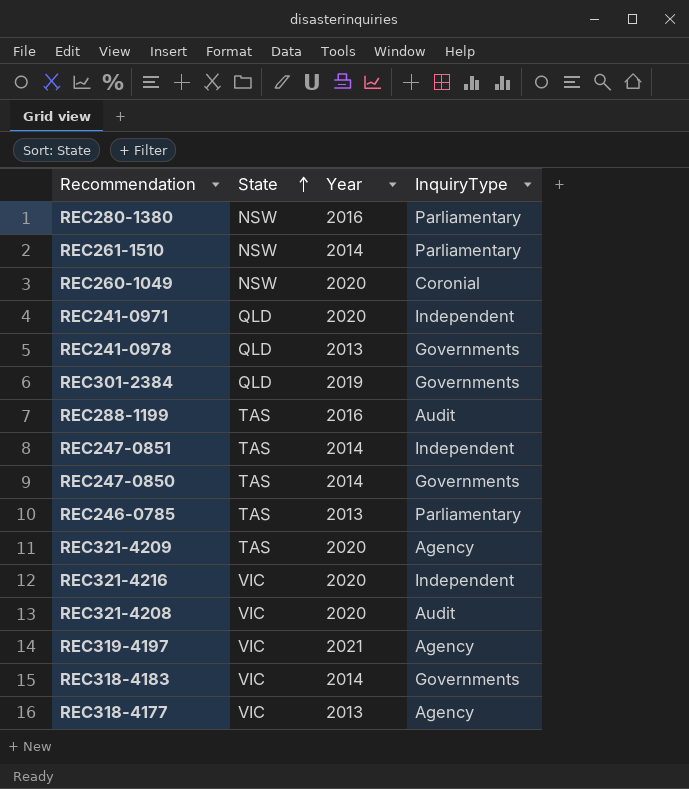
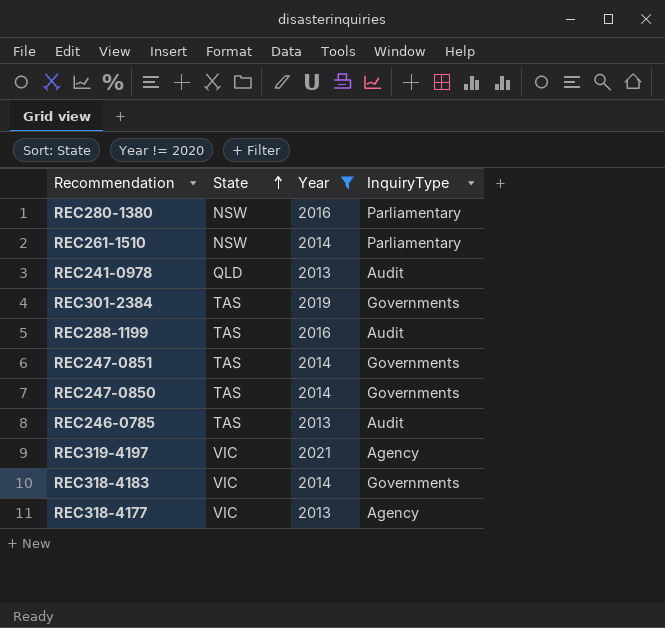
filter: none -> Year != 2020
REC241-0978 | InquiryType: Governments -> Audit
REC301-2384 | State: QLD -> TAS
REC247-0851 | InquiryType: Independent -> Governments
REC246-0785 | InquiryType: Parliamentary -> Audit

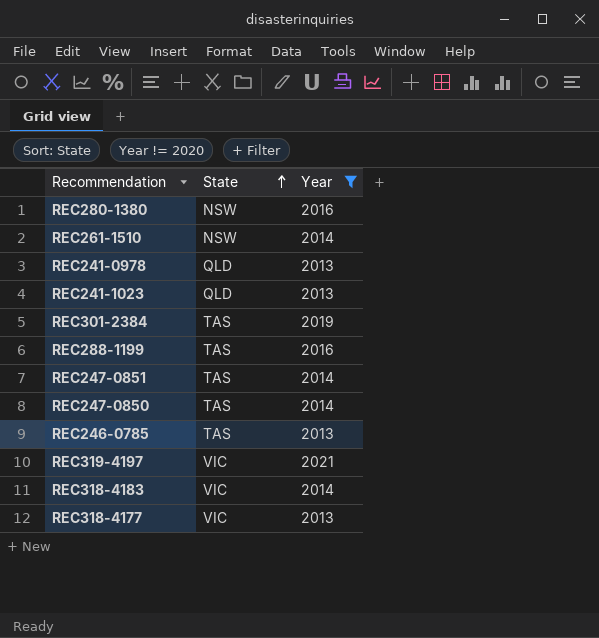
column InquiryType | position: 4 -> none
row REC241-1023: none -> QLD | 2013

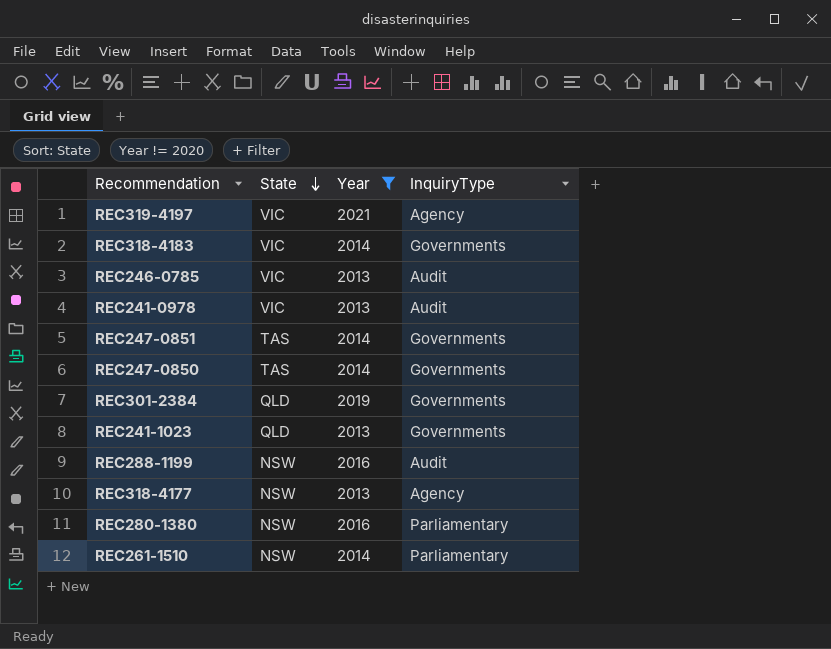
row order: State ascending -> State descending
column InquiryType | position: none -> 4
REC246-0785 | State: TAS -> VIC
REC241-0978 | State: QLD -> VIC
REC301-2384 | State: TAS -> QLD
REC288-1199 | State: TAS -> NSW
REC318-4177 | State: VIC -> NSW

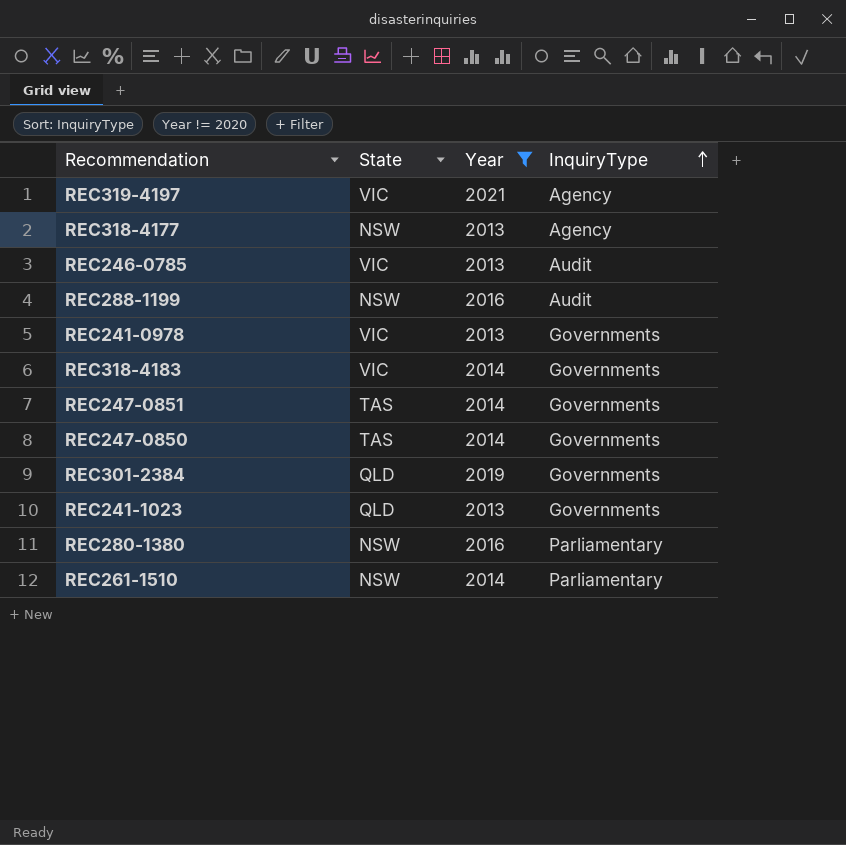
row order: State descending -> InquiryType ascending
REC241-0978 | InquiryType: Audit -> Governments

